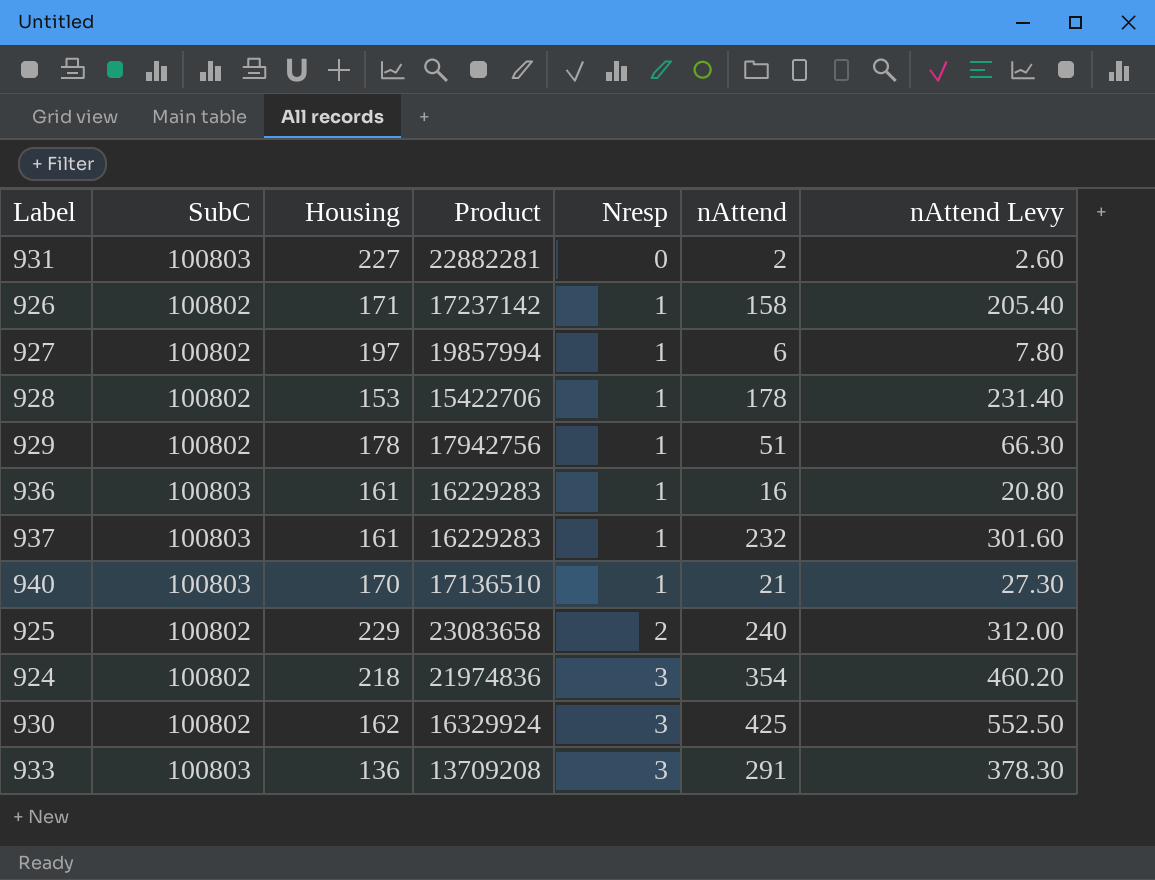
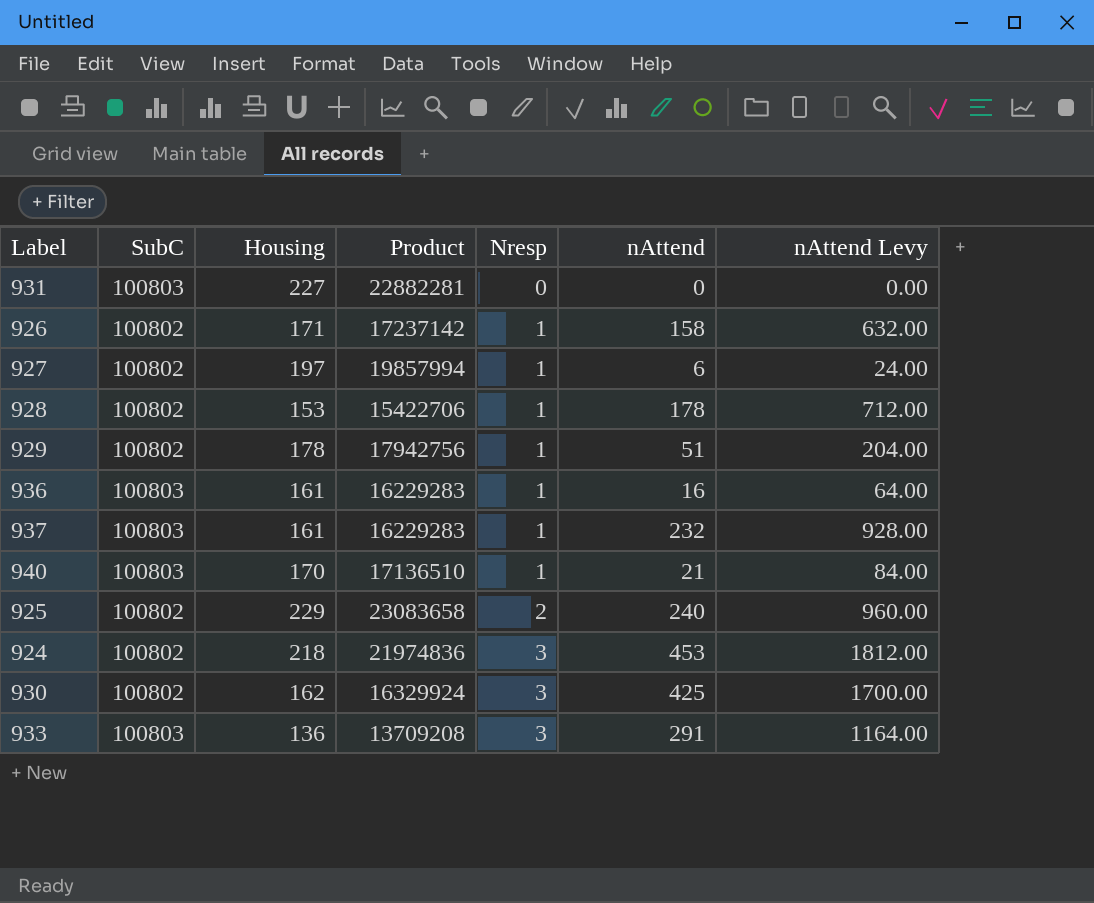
column nAttend Levy | formula: [nAttend] * 1.3 -> [nAttend] * 4
931 | nAttend: 2 -> 0
924 | nAttend: 354 -> 453

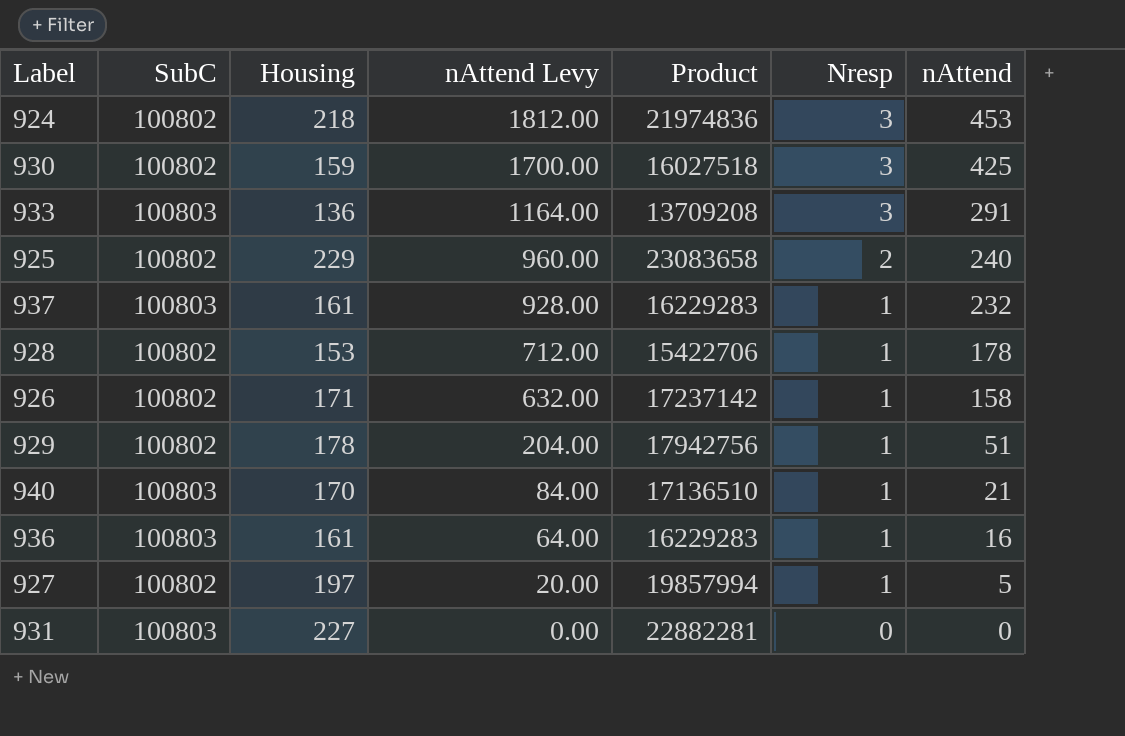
row order: Nresp ascending -> nAttend Levy descending
column nAttend Levy | position: 7 -> 4
930 | Housing: 162 -> 159
930 | Product: 16329924 -> 16027518
927 | nAttend Levy: 24.00 -> 20.00
927 | nAttend: 6 -> 5

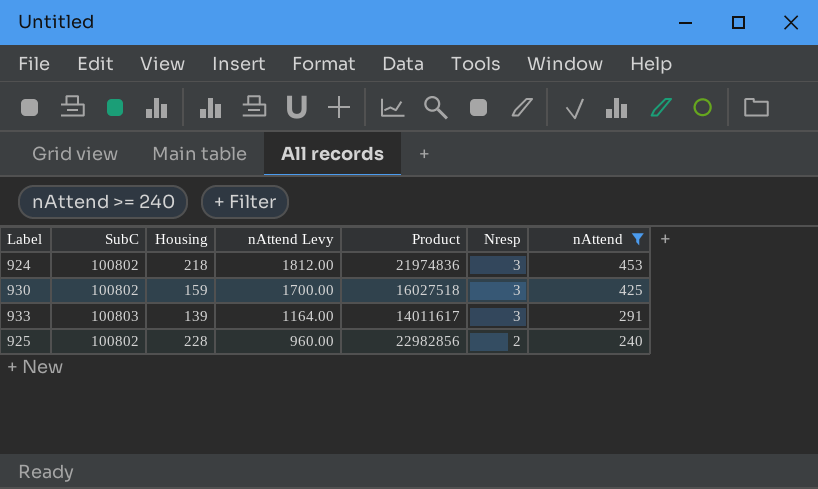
filter: none -> nAttend >= 240
933 | Housing: 136 -> 139
933 | Product: 13709208 -> 14011617
925 | Housing: 229 -> 228
925 | Product: 23083658 -> 22982856

